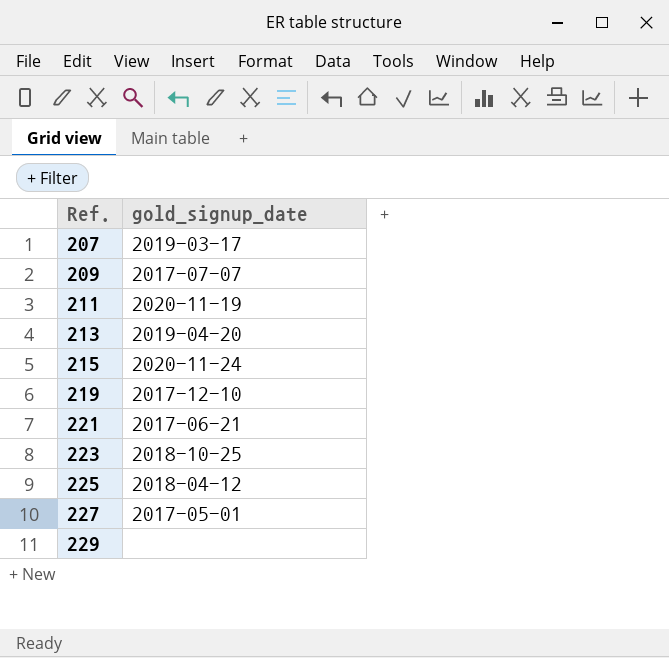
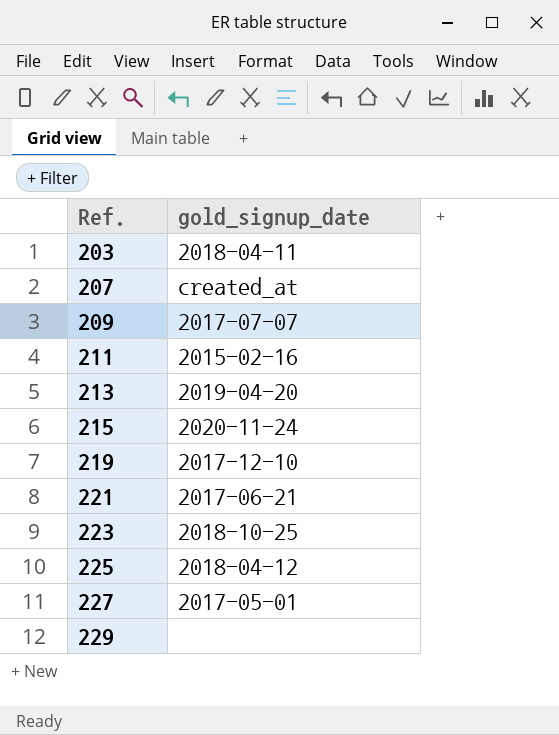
row 203: none -> 2018-04-11
207 | gold_signup_date: 2019-03-17 -> created_at
211 | gold_signup_date: 2020-11-19 -> 2015-02-16

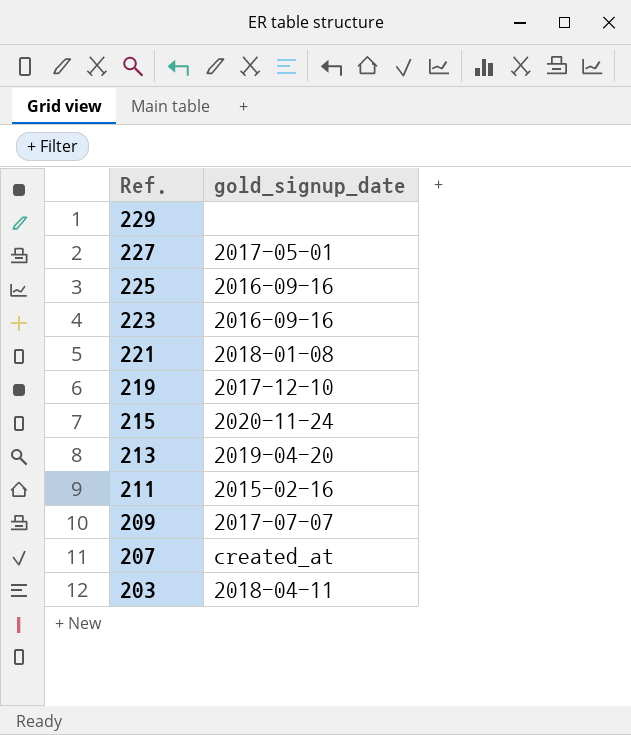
row order: Ref. ascending -> Ref. descending
225 | gold_signup_date: 2018-04-12 -> 2016-09-16
223 | gold_signup_date: 2018-10-25 -> 2016-09-16
221 | gold_signup_date: 2017-06-21 -> 2018-01-08

